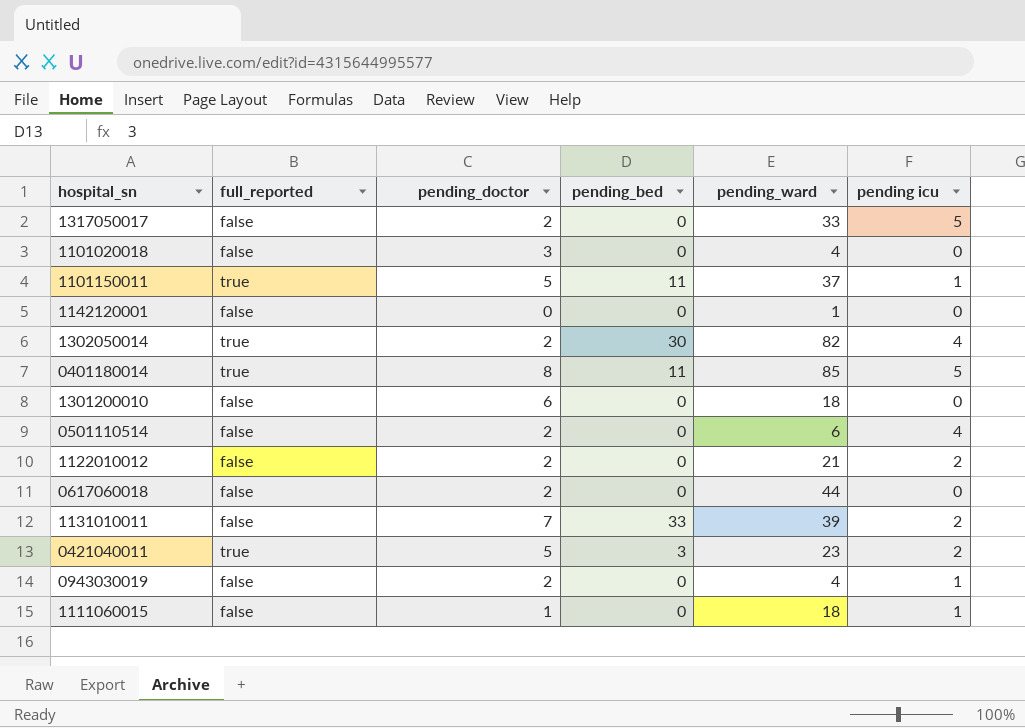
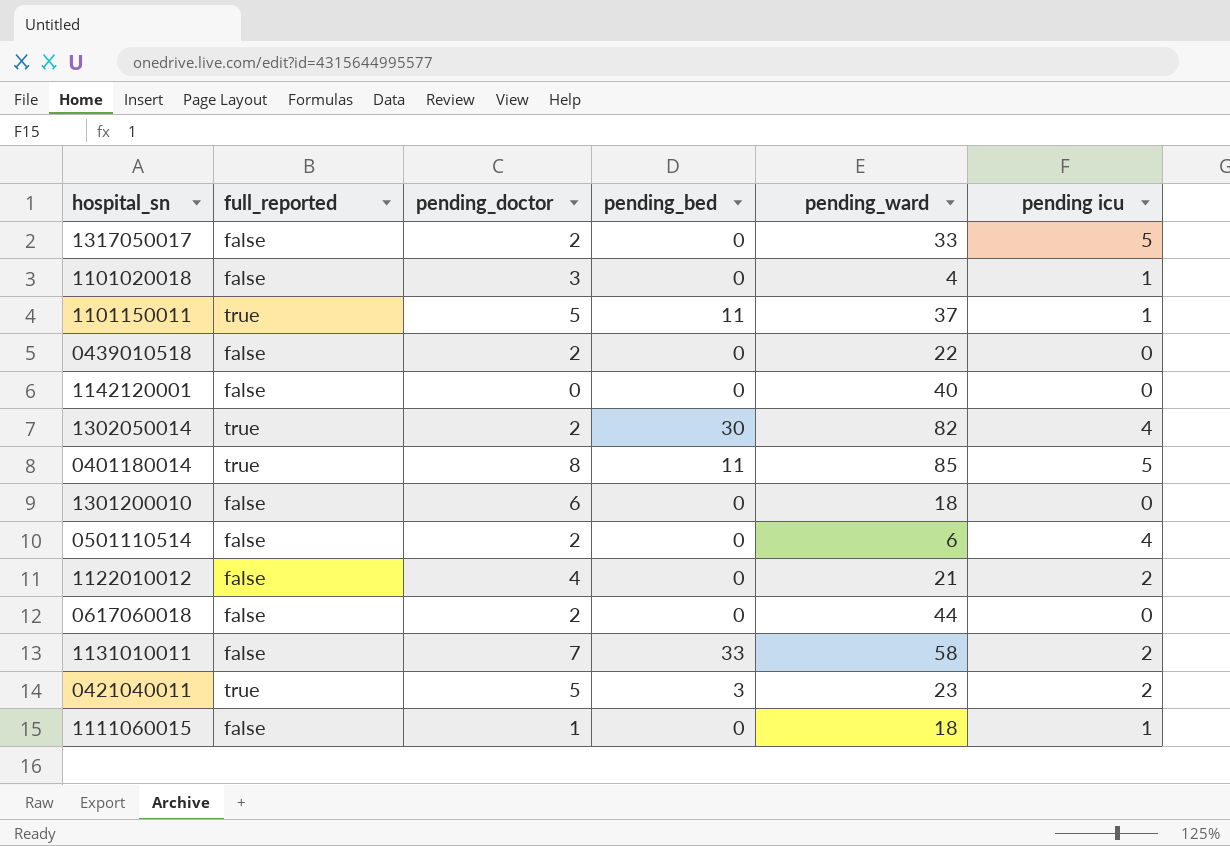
row 0943030019: false | 2 | 0 | 4 | 1 -> none
1101020018 | pending icu: 0 -> 1
row 0439010518: none -> false | 2 | 0 | 22 | 0
1142120001 | pending_ward: 1 -> 40
1122010012 | pending_doctor: 2 -> 4
1131010011 | pending_ward: 39 -> 58

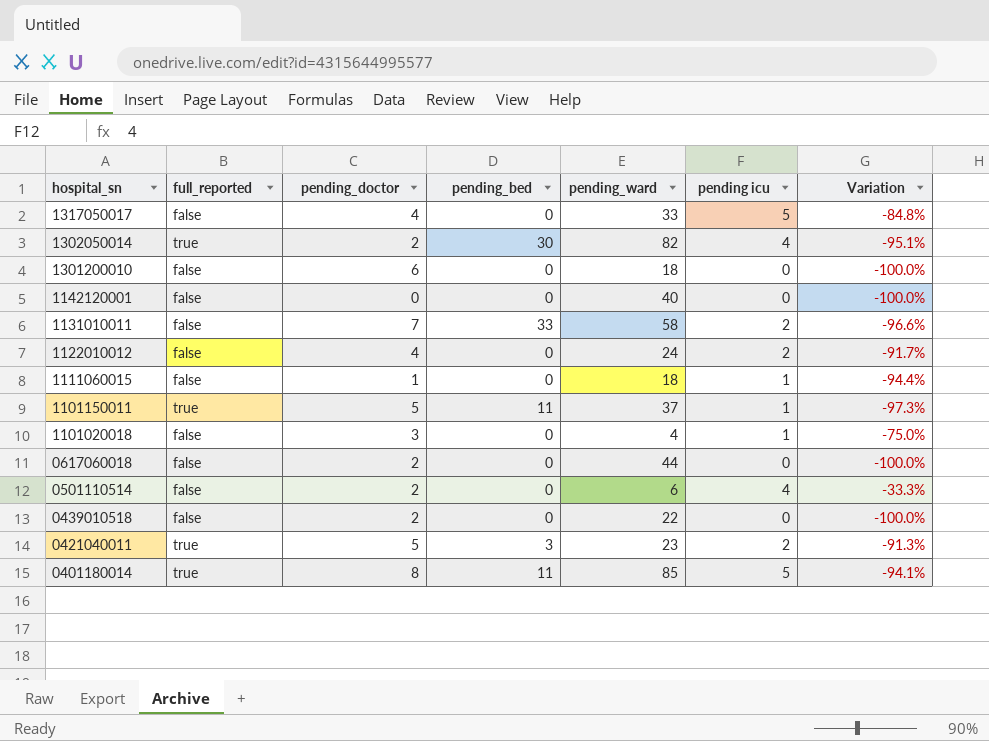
row order: none -> hospital_sn descending
column Variation | formula: none -> ([pending icu] - [pending_ward]) / [pending_ward]
1317050017 | pending_doctor: 2 -> 4
1122010012 | pending_ward: 21 -> 24

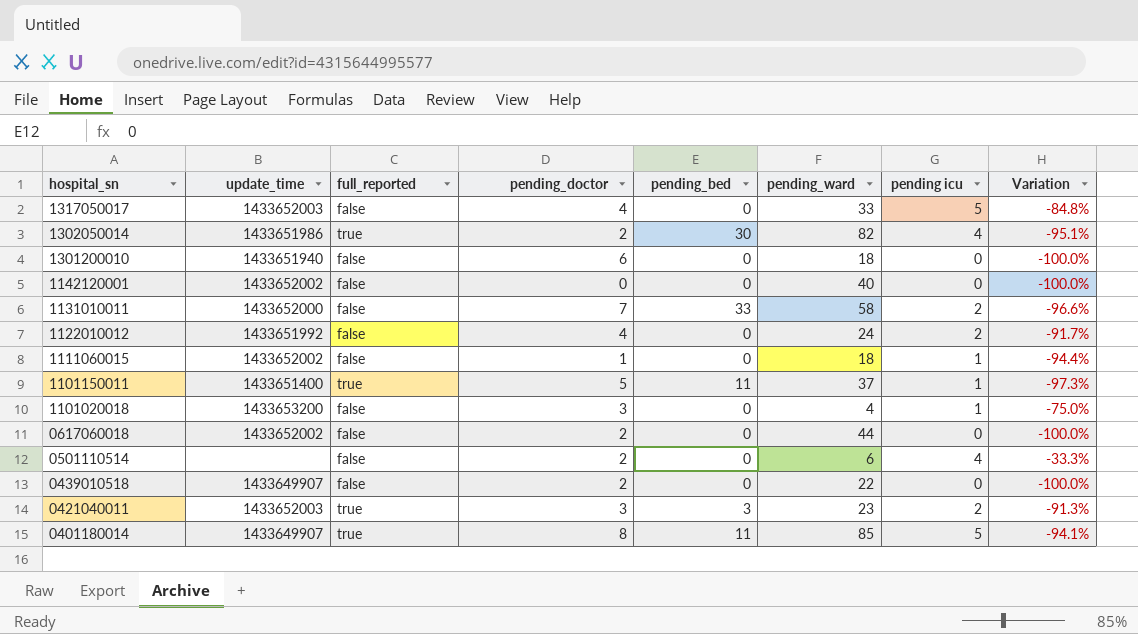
column update_time | position: none -> 2
0421040011 | pending_doctor: 5 -> 3

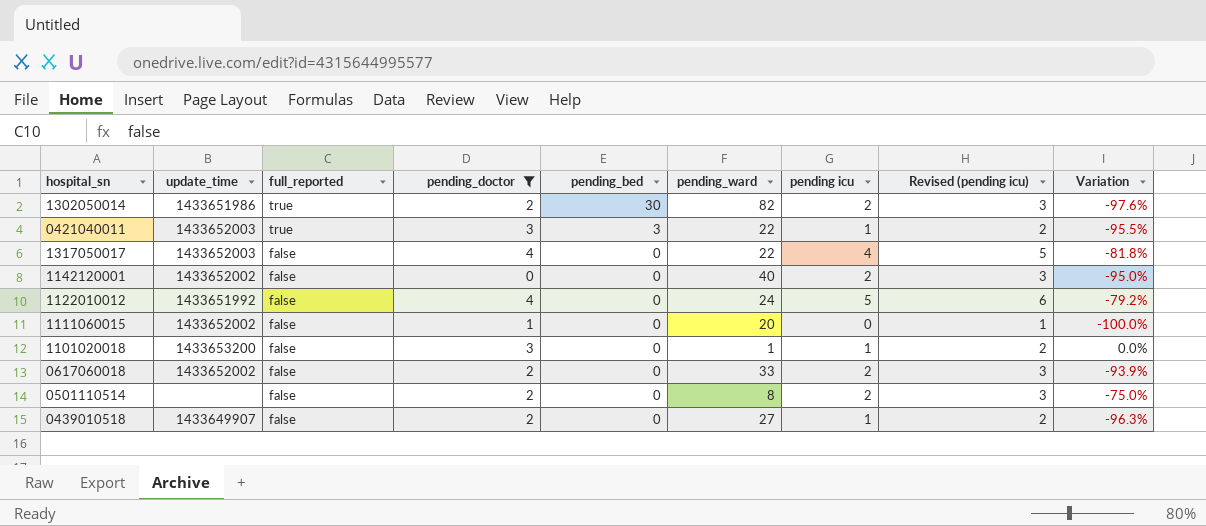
filter: none -> pending_doctor <= 4
row order: hospital_sn descending -> full_reported descending
column Revised (pending icu) | formula: none -> [pending icu] + 1
1302050014 | pending icu: 4 -> 2
1302050014 | Variation: -95.1% -> -97.6%
0421040011 | pending_ward: 23 -> 22
0421040011 | pending icu: 2 -> 1
0421040011 | Variation: -91.3% -> -95.5%
1317050017 | pending_ward: 33 -> 22
1317050017 | pending icu: 5 -> 4
1317050017 | Variation: -84.8% -> -81.8%
1142120001 | pending icu: 0 -> 2
1142120001 | Variation: -100.0% -> -95.0%
1122010012 | pending icu: 2 -> 5
1122010012 | Variation: -91.7% -> -79.2%
1111060015 | pending_ward: 18 -> 20
1111060015 | pending icu: 1 -> 0
1111060015 | Variation: -94.4% -> -100.0%
1101020018 | pending_ward: 4 -> 1
1101020018 | Variation: -75.0% -> 0.0%
0617060018 | pending_ward: 44 -> 33
0617060018 | pending icu: 0 -> 2
0617060018 | Variation: -100.0% -> -93.9%
0501110514 | pending_ward: 6 -> 8
0501110514 | pending icu: 4 -> 2
0501110514 | Variation: -33.3% -> -75.0%
0439010518 | pending_ward: 22 -> 27
0439010518 | pending icu: 0 -> 1
0439010518 | Variation: -100.0% -> -96.3%

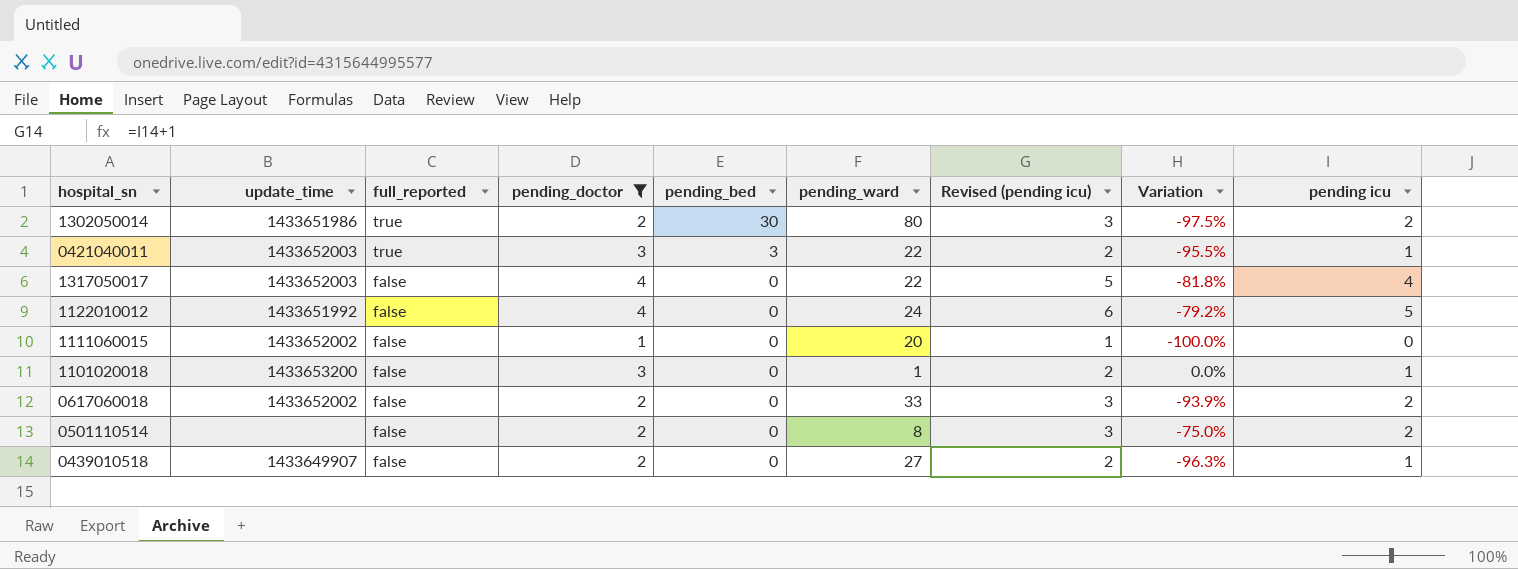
column pending icu | position: 7 -> 9
row 1142120001: 1433652002 | false | 0 | 0 | 40 | 2 | 3 | -95.0% -> none
1302050014 | pending_ward: 82 -> 80
1302050014 | Variation: -97.6% -> -97.5%

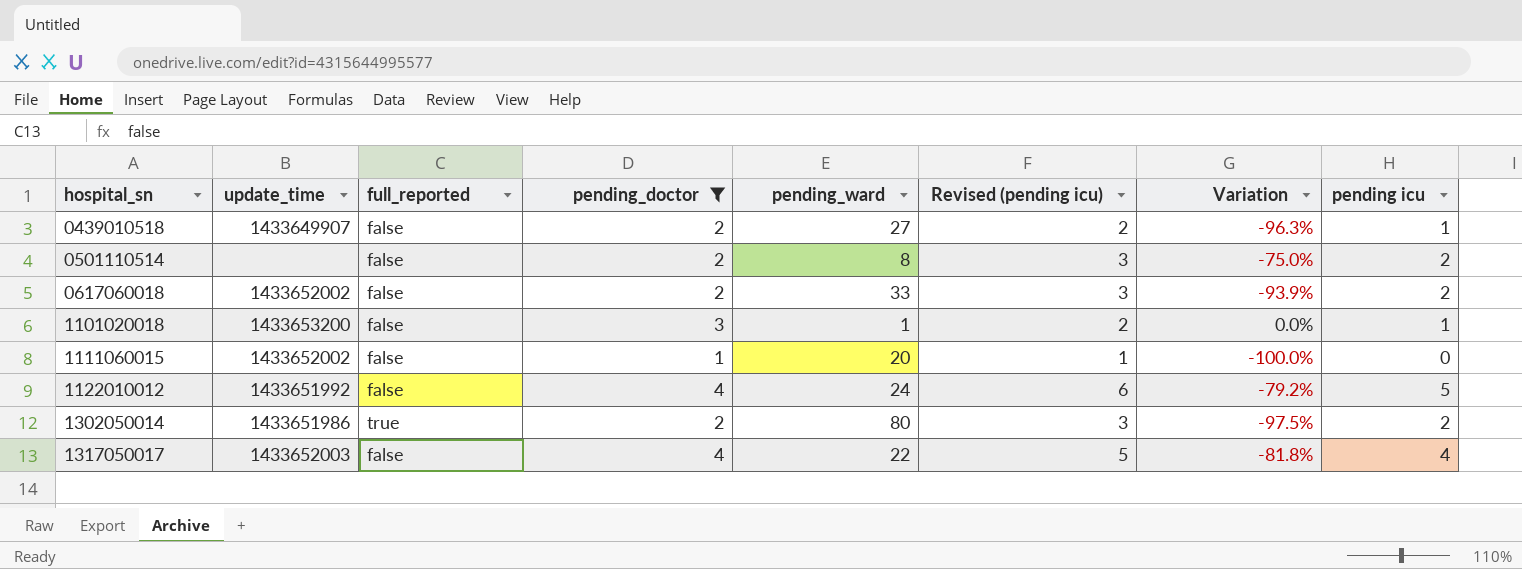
row order: full_reported descending -> hospital_sn ascending
column pending_bed | position: 5 -> none
row 0421040011: 1433652003 | true | 3 | 3 | 22 | 2 | -95.5% | 1 -> none

